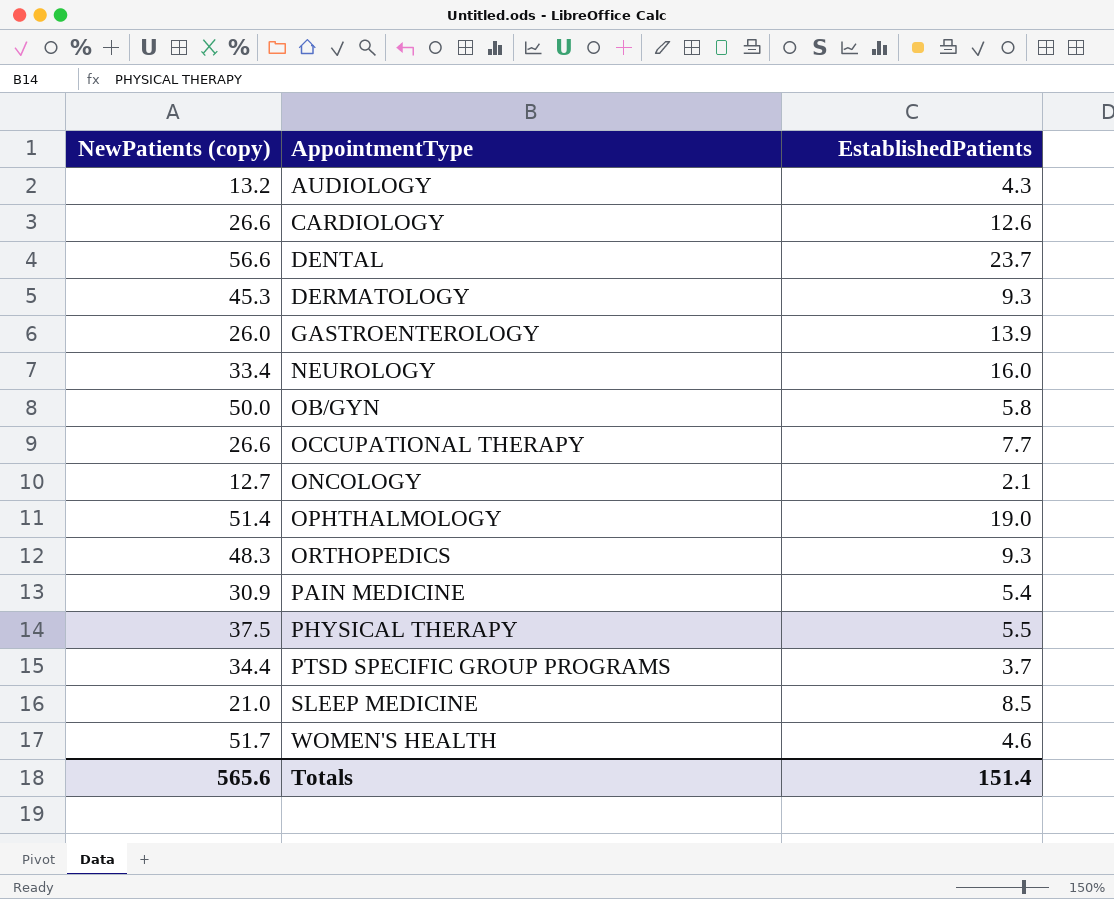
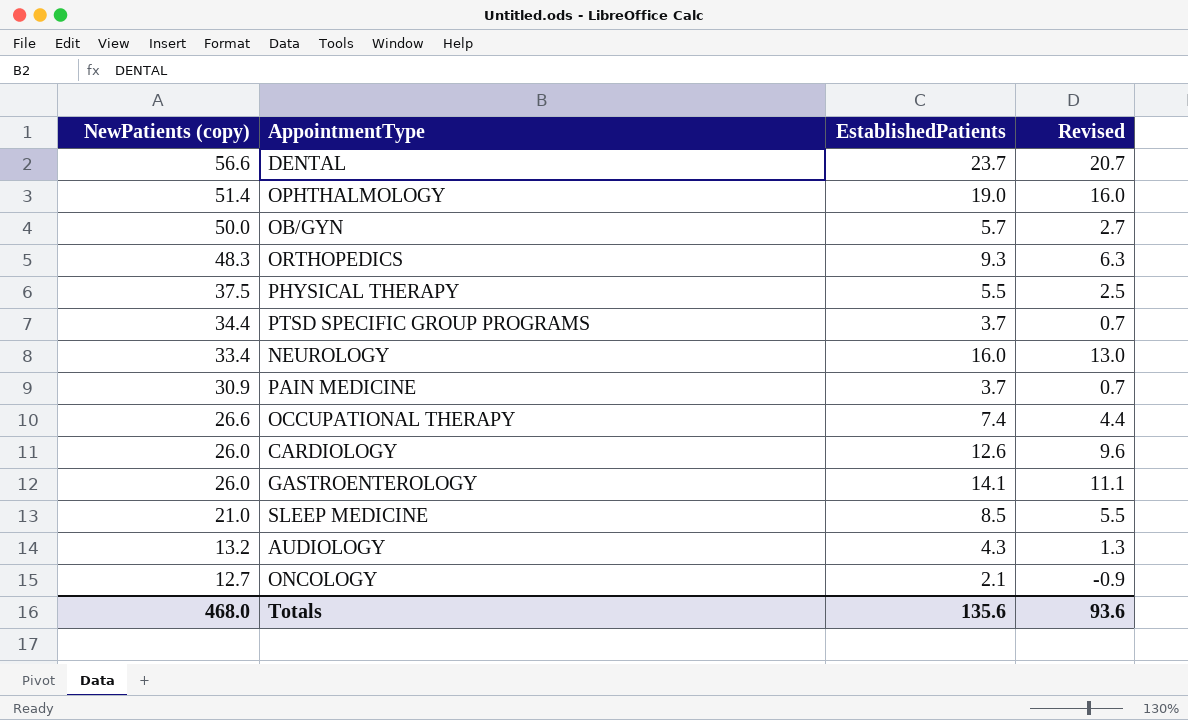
row order: AppointmentType ascending -> NewPatients (copy) descending
column Revised | formula: none -> [EstablishedPatients] - 3
row DERMATOLOGY: 45.3 | 9.3 -> none
row WOMEN'S HEALTH: 51.7 | 4.6 -> none
OB/GYN | EstablishedPatients: 5.8 -> 5.7
PAIN MEDICINE | EstablishedPatients: 5.4 -> 3.7
OCCUPATIONAL THERAPY | EstablishedPatients: 7.7 -> 7.4
CARDIOLOGY | NewPatients (copy): 26.6 -> 26.0
GASTROENTEROLOGY | EstablishedPatients: 13.9 -> 14.1
Totals | NewPatients (copy): 565.6 -> 468.0
Totals | EstablishedPatients: 151.4 -> 135.6

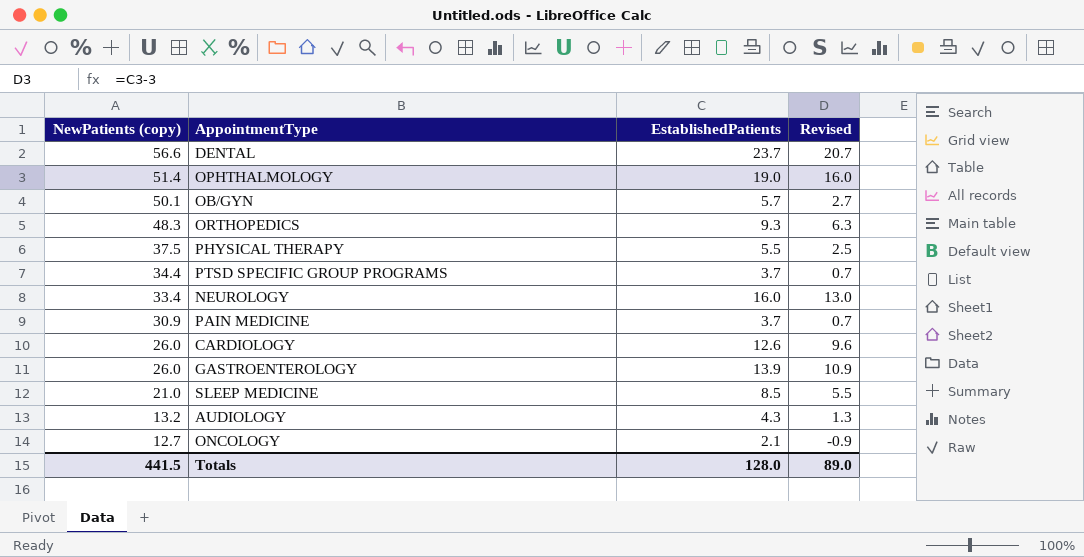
row OCCUPATIONAL THERAPY: 26.6 | 7.4 | 4.4 -> none
OB/GYN | NewPatients (copy): 50.0 -> 50.1
GASTROENTEROLOGY | EstablishedPatients: 14.1 -> 13.9
GASTROENTEROLOGY | Revised: 11.1 -> 10.9
Totals | NewPatients (copy): 468.0 -> 441.5
Totals | EstablishedPatients: 135.6 -> 128.0
Totals | Revised: 93.6 -> 89.0

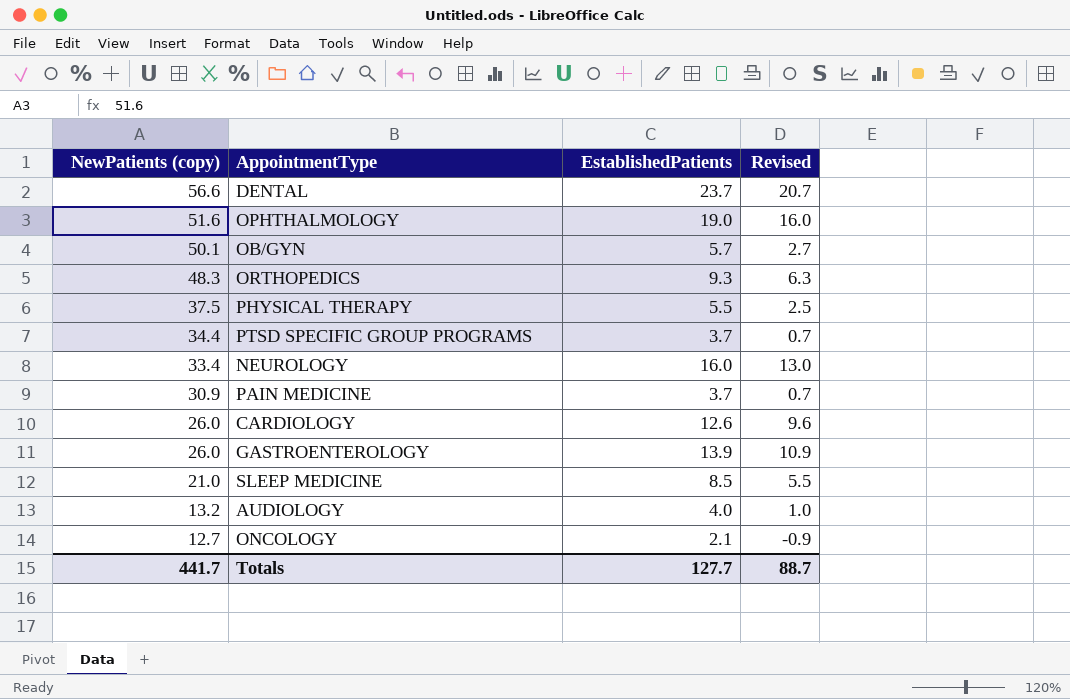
OPHTHALMOLOGY | NewPatients (copy): 51.4 -> 51.6
AUDIOLOGY | EstablishedPatients: 4.3 -> 4.0
AUDIOLOGY | Revised: 1.3 -> 1.0
Totals | NewPatients (copy): 441.5 -> 441.7
Totals | EstablishedPatients: 128.0 -> 127.7
Totals | Revised: 89.0 -> 88.7

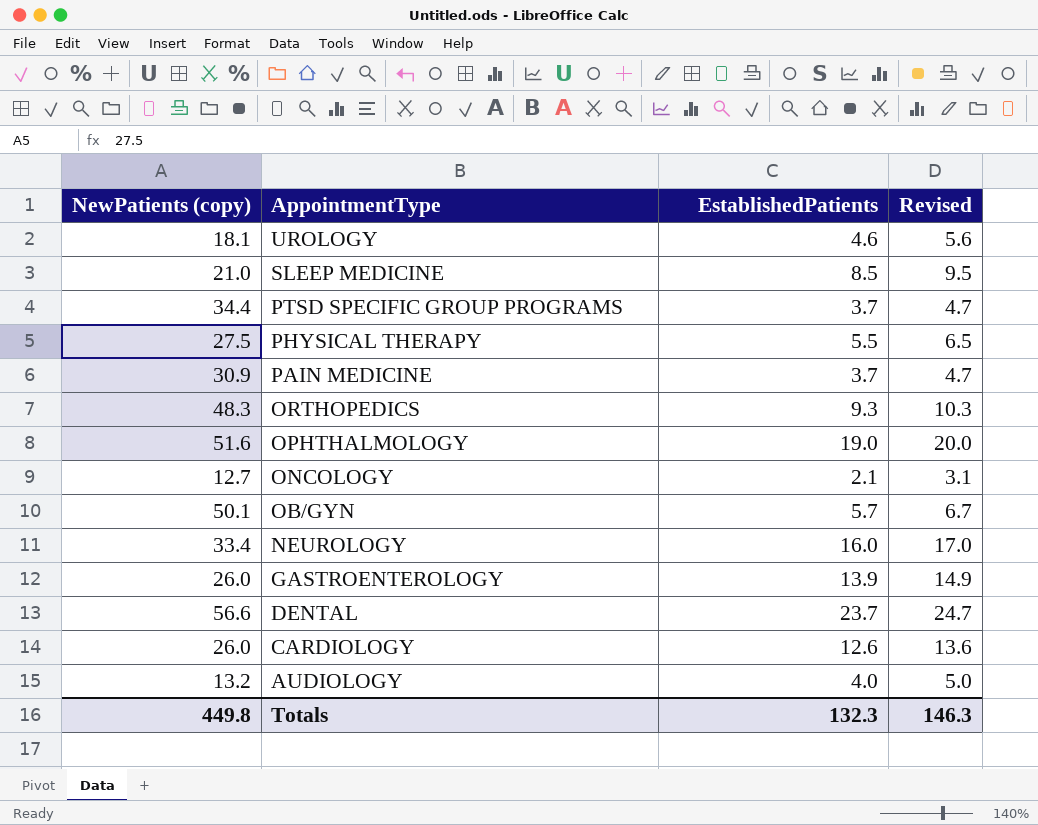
row order: NewPatients (copy) descending -> AppointmentType descending
column Revised | formula: [EstablishedPatients] - 3 -> [EstablishedPatients] + 1
row UROLOGY: none -> 18.1 | 4.6 | 5.6
PHYSICAL THERAPY | NewPatients (copy): 37.5 -> 27.5
Totals | NewPatients (copy): 441.7 -> 449.8
Totals | EstablishedPatients: 127.7 -> 132.3
Totals | Revised: 88.7 -> 146.3

